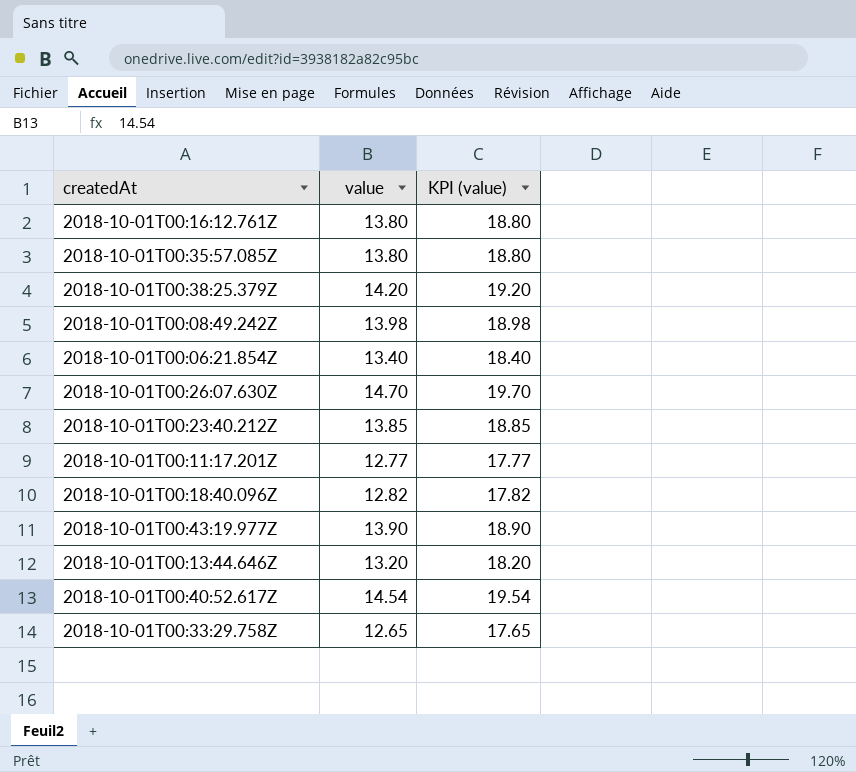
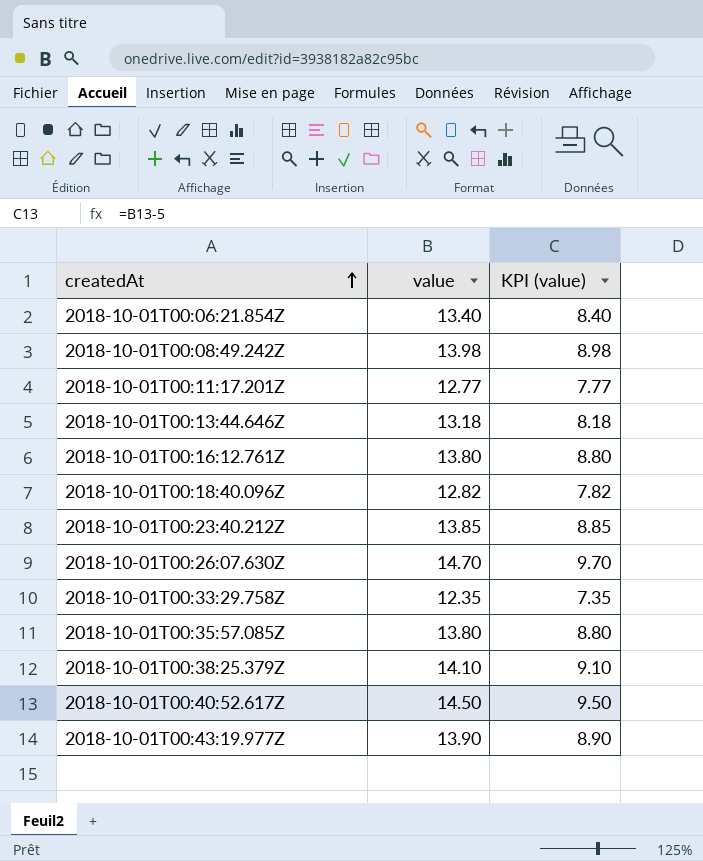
row order: none -> createdAt ascending
column KPI (value) | formula: [value] + 5 -> [value] - 5
2018-10-01T00:13:44.646Z | value: 13.20 -> 13.18
2018-10-01T00:33:29.758Z | value: 12.65 -> 12.35
2018-10-01T00:38:25.379Z | value: 14.20 -> 14.10
2018-10-01T00:40:52.617Z | value: 14.54 -> 14.50

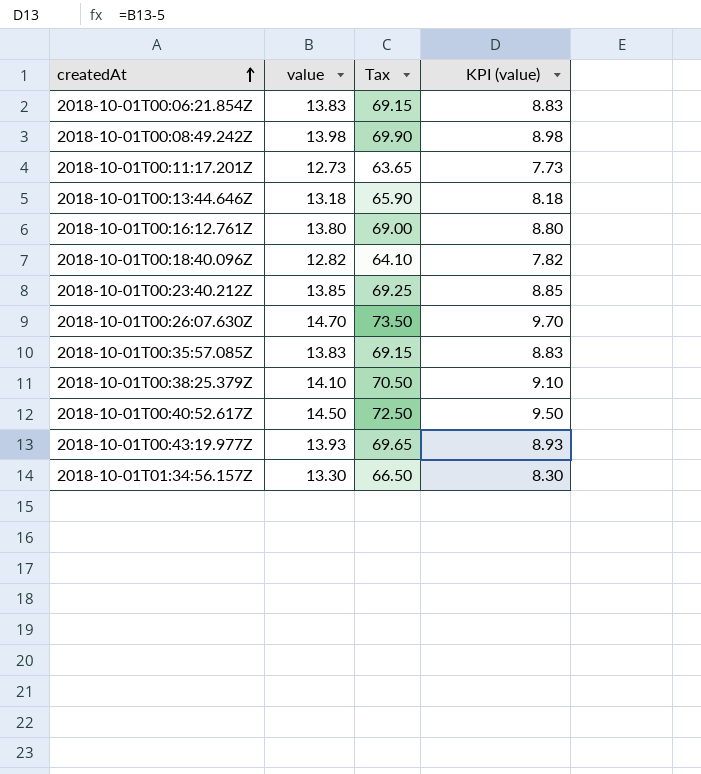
column Tax | formula: none -> [value] * 5
row 2018-10-01T00:33:29.758Z: 12.35 | 7.35 -> none
2018-10-01T00:06:21.854Z | value: 13.40 -> 13.83
2018-10-01T00:06:21.854Z | KPI (value): 8.40 -> 8.83
2018-10-01T00:11:17.201Z | value: 12.77 -> 12.73
2018-10-01T00:11:17.201Z | KPI (value): 7.77 -> 7.73
2018-10-01T00:35:57.085Z | value: 13.80 -> 13.83
2018-10-01T00:35:57.085Z | KPI (value): 8.80 -> 8.83
2018-10-01T00:43:19.977Z | value: 13.90 -> 13.93
2018-10-01T00:43:19.977Z | KPI (value): 8.90 -> 8.93
row 2018-10-01T01:34:56.157Z: none -> 13.30 | 66.50 | 8.30

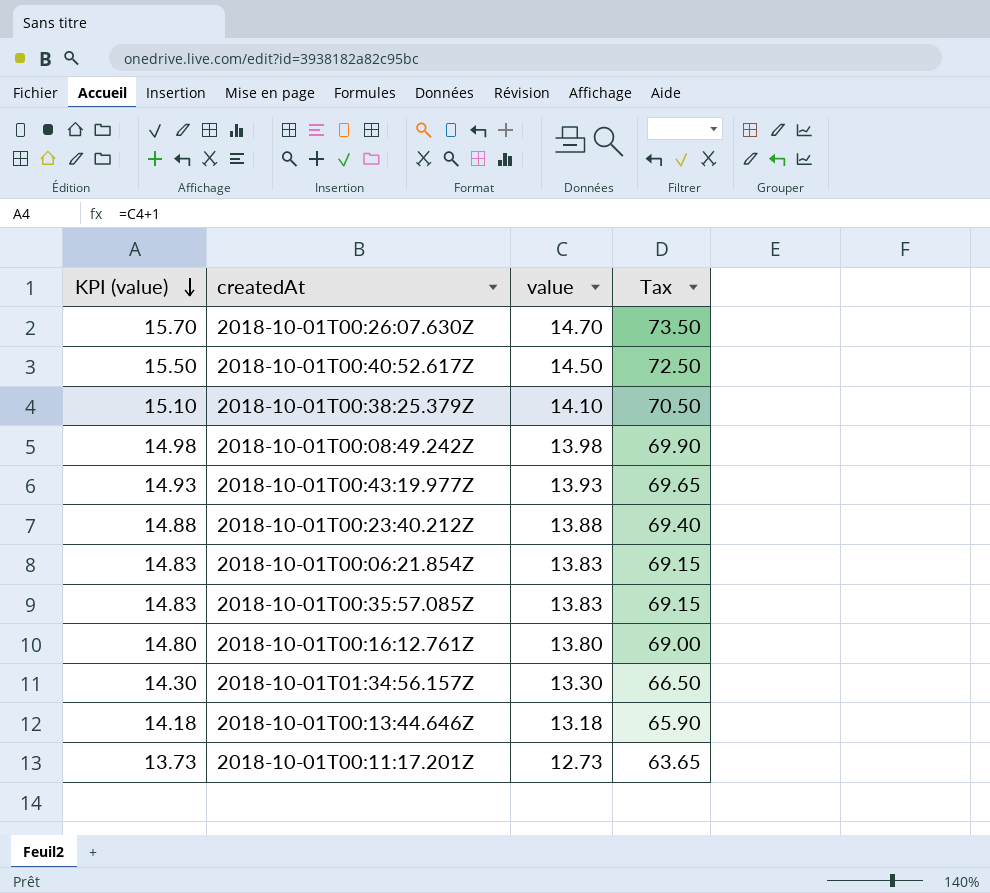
row order: createdAt ascending -> KPI (value) descending
column KPI (value) | formula: [value] - 5 -> [value] + 1
column KPI (value) | position: 4 -> 1
row 2018-10-01T00:18:40.096Z: 12.82 | 64.10 | 7.82 -> none
2018-10-01T00:23:40.212Z | value: 13.85 -> 13.88
2018-10-01T00:23:40.212Z | Tax: 69.25 -> 69.40

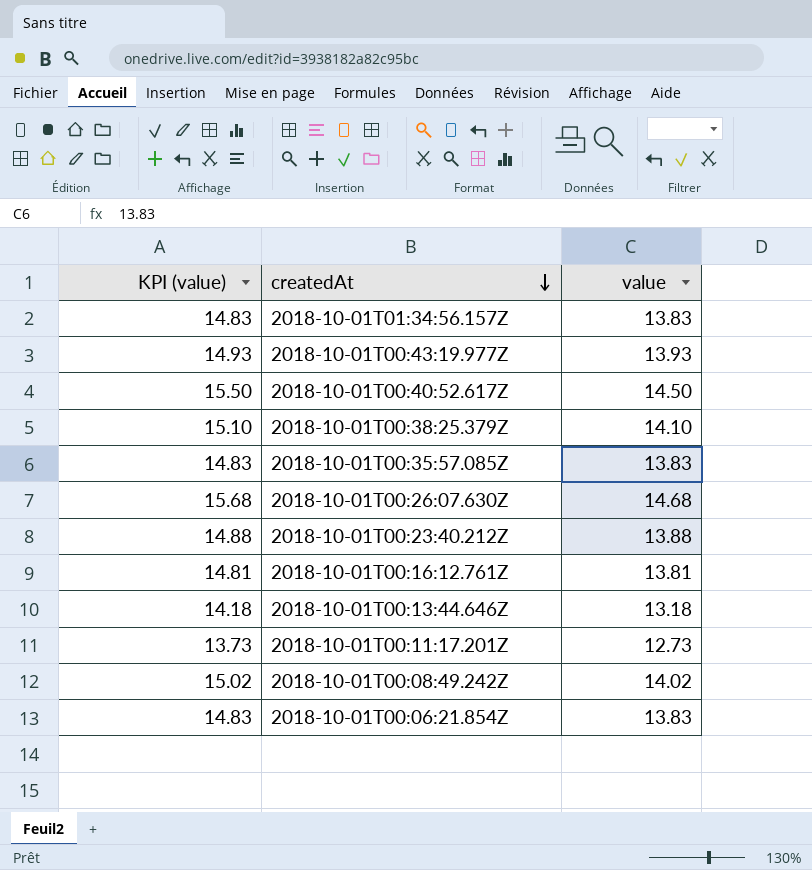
row order: KPI (value) descending -> createdAt descending
column Tax | formula: [value] * 5 -> none
2018-10-01T01:34:56.157Z | KPI (value): 14.30 -> 14.83
2018-10-01T01:34:56.157Z | value: 13.30 -> 13.83
2018-10-01T00:26:07.630Z | KPI (value): 15.70 -> 15.68
2018-10-01T00:26:07.630Z | value: 14.70 -> 14.68
2018-10-01T00:16:12.761Z | KPI (value): 14.80 -> 14.81
2018-10-01T00:16:12.761Z | value: 13.80 -> 13.81
2018-10-01T00:08:49.242Z | KPI (value): 14.98 -> 15.02
2018-10-01T00:08:49.242Z | value: 13.98 -> 14.02

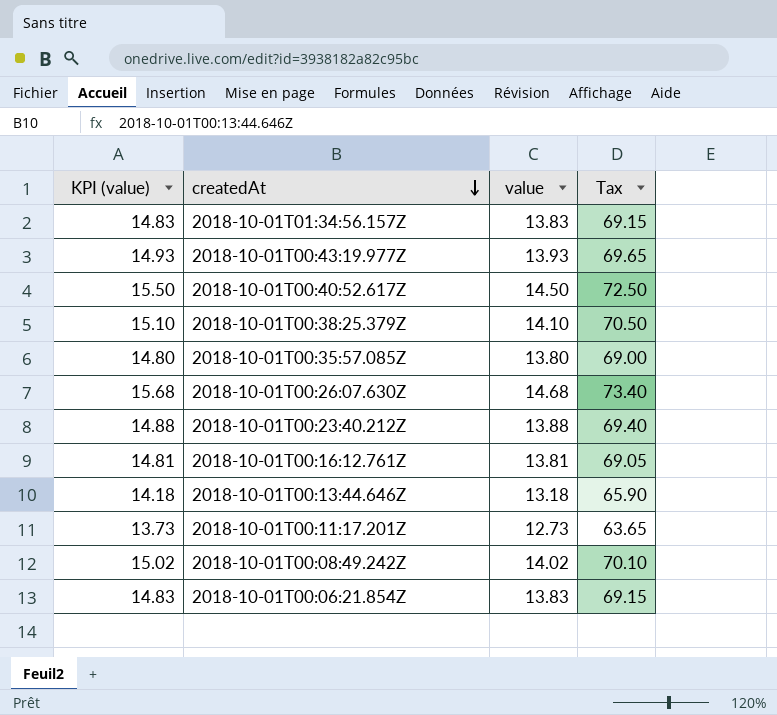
column Tax | formula: none -> [value] * 5
2018-10-01T00:35:57.085Z | KPI (value): 14.83 -> 14.80
2018-10-01T00:35:57.085Z | value: 13.83 -> 13.80

